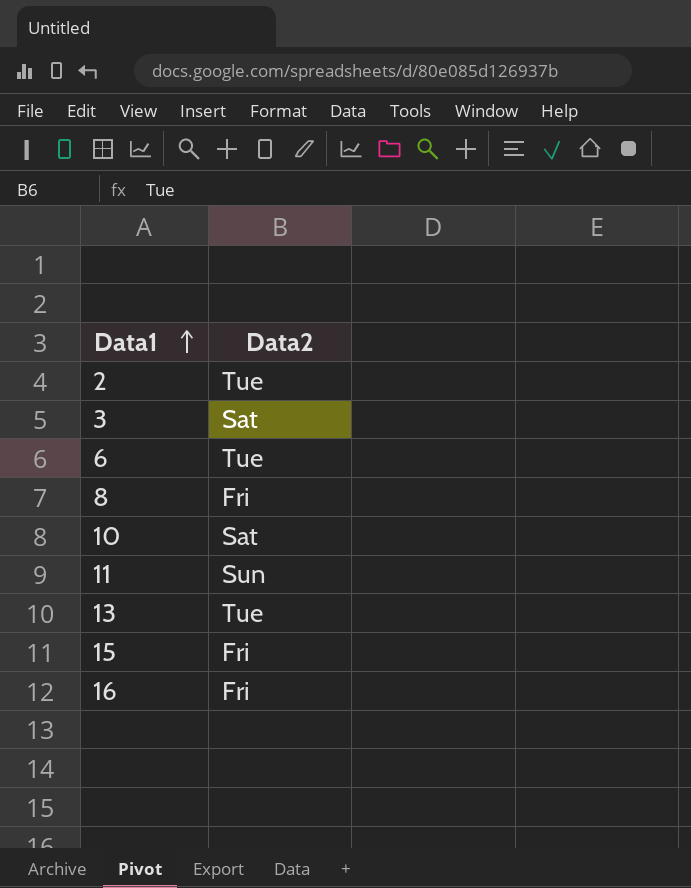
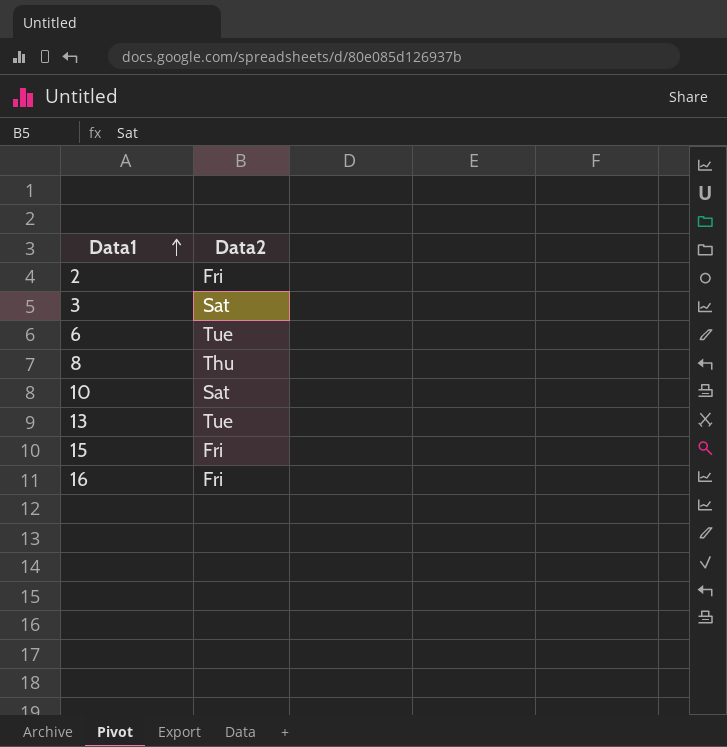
row 11: Sun -> none
2 | Data2: Tue -> Fri
8 | Data2: Fri -> Thu

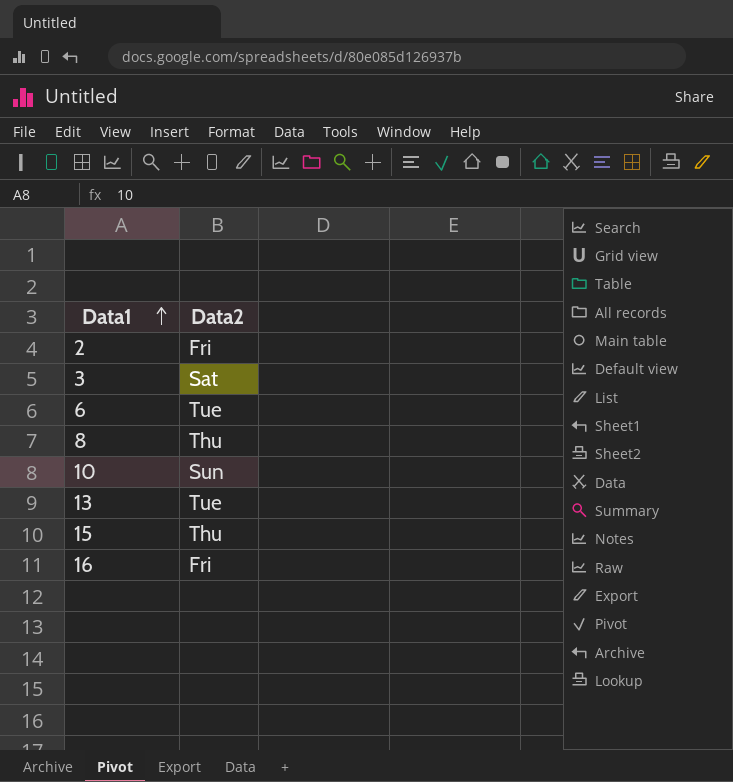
10 | Data2: Sat -> Sun
15 | Data2: Fri -> Thu

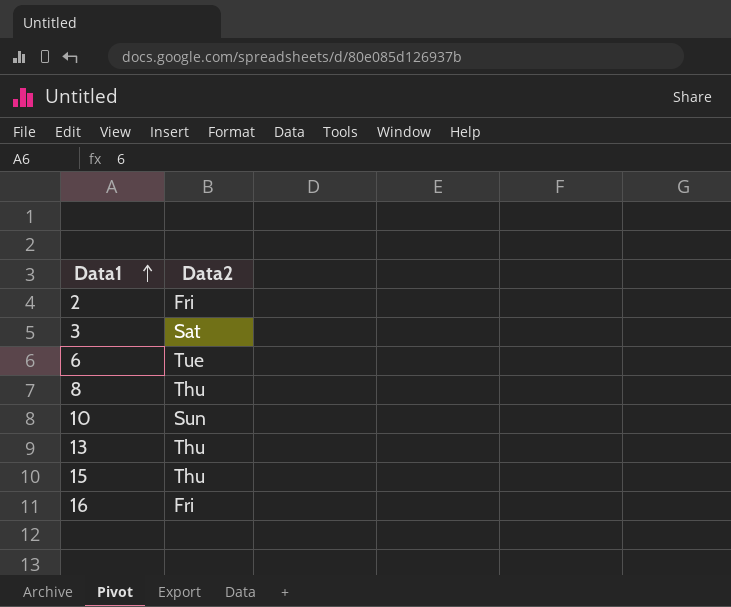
13 | Data2: Tue -> Thu

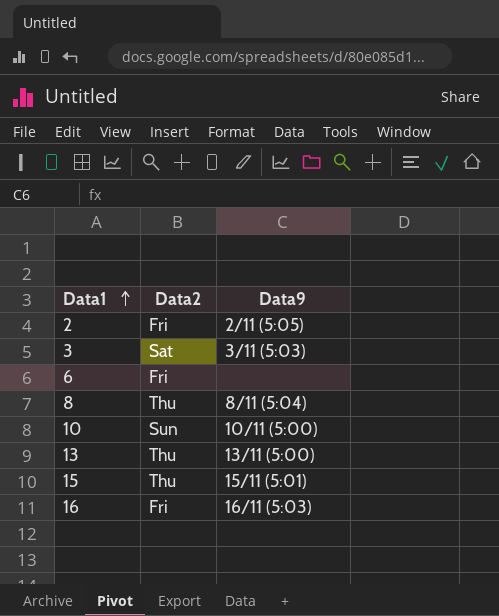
column Data9 | position: none -> 3
6 | Data2: Tue -> Fri

